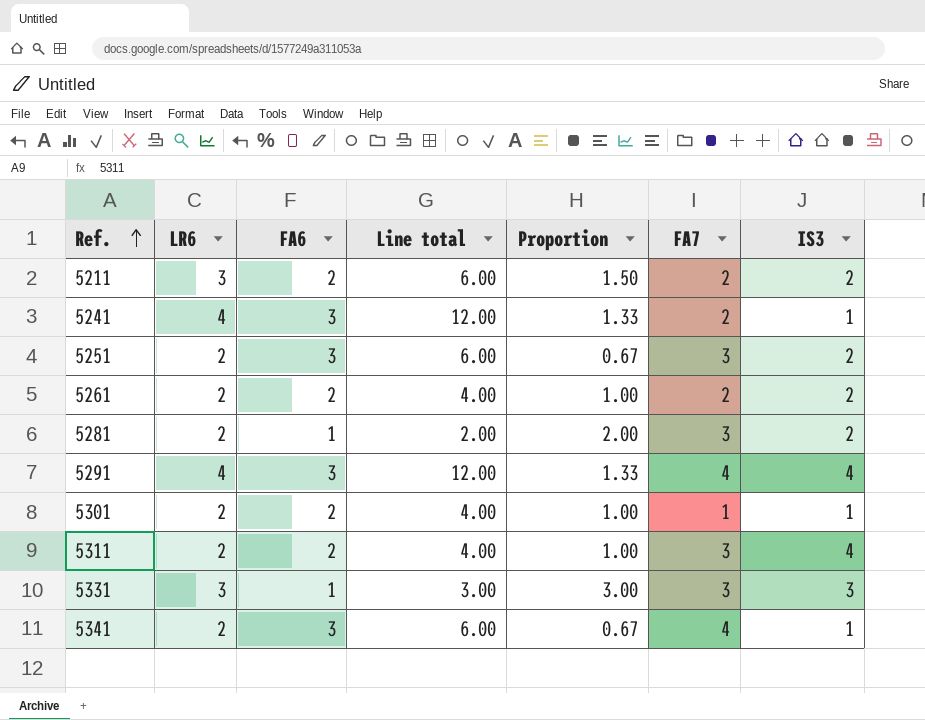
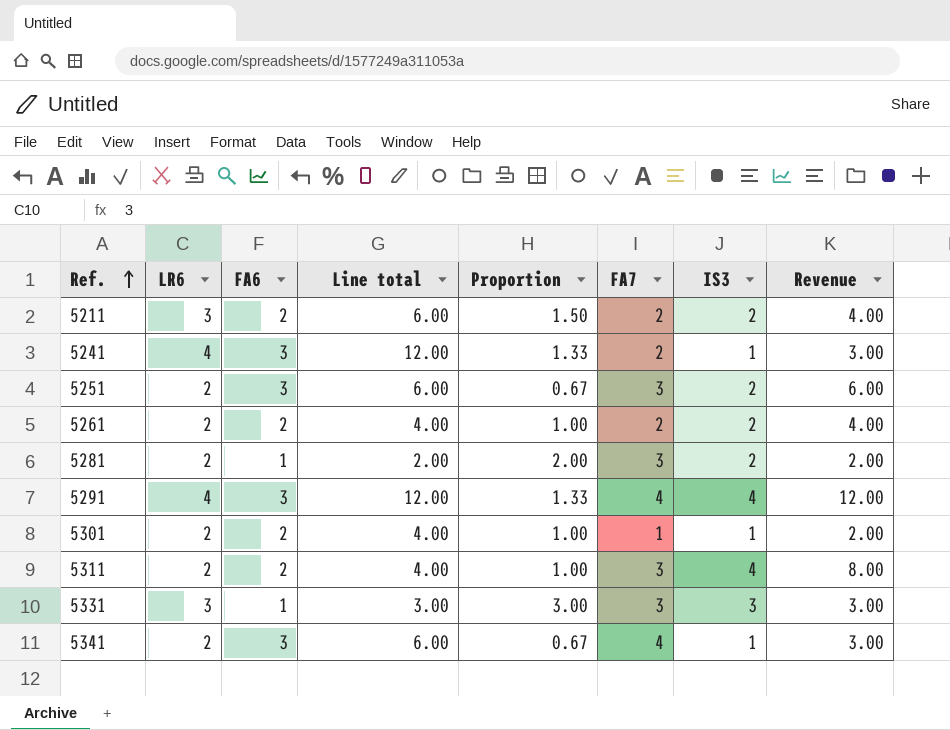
column Revenue | formula: none -> [FA6] * [IS3]

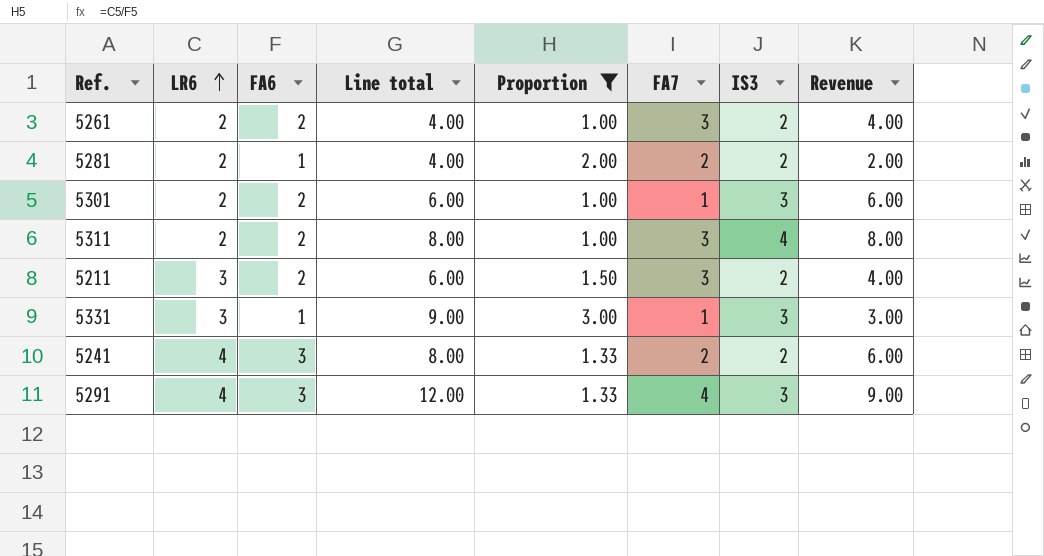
filter: none -> Proportion != 0.67
row order: Ref. ascending -> LR6 ascending
column Line total | formula: [LR6] * [FA6] -> [LR6] * [IS3]
5261 | FA7: 2 -> 3
5281 | FA7: 3 -> 2
5301 | IS3: 1 -> 3
5301 | Revenue: 2.00 -> 6.00
5211 | FA7: 2 -> 3
5331 | FA7: 3 -> 1
5241 | IS3: 1 -> 2
5241 | Revenue: 3.00 -> 6.00
5291 | IS3: 4 -> 3
5291 | Revenue: 12.00 -> 9.00

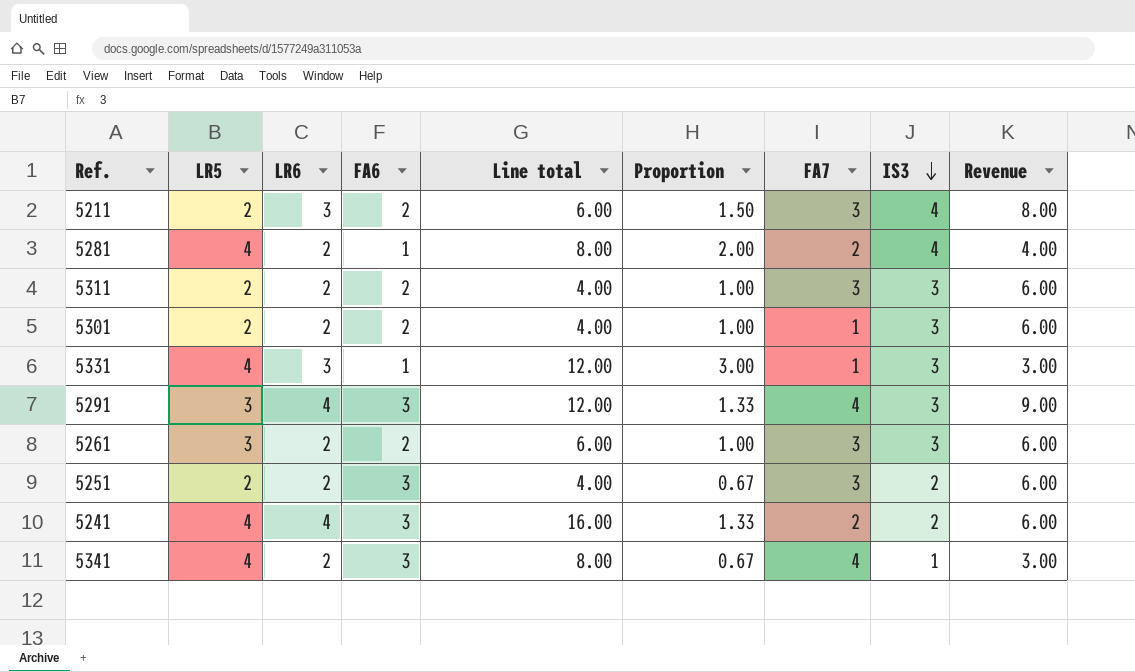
filter: Proportion != 0.67 -> none
row order: LR6 ascending -> IS3 descending
column LR5 | position: none -> 2
column Line total | formula: [LR6] * [IS3] -> [LR5] * [LR6]
5211 | IS3: 2 -> 4
5211 | Revenue: 4.00 -> 8.00
5281 | IS3: 2 -> 4
5281 | Revenue: 2.00 -> 4.00
5311 | IS3: 4 -> 3
5311 | Revenue: 8.00 -> 6.00
5261 | IS3: 2 -> 3
5261 | Revenue: 4.00 -> 6.00

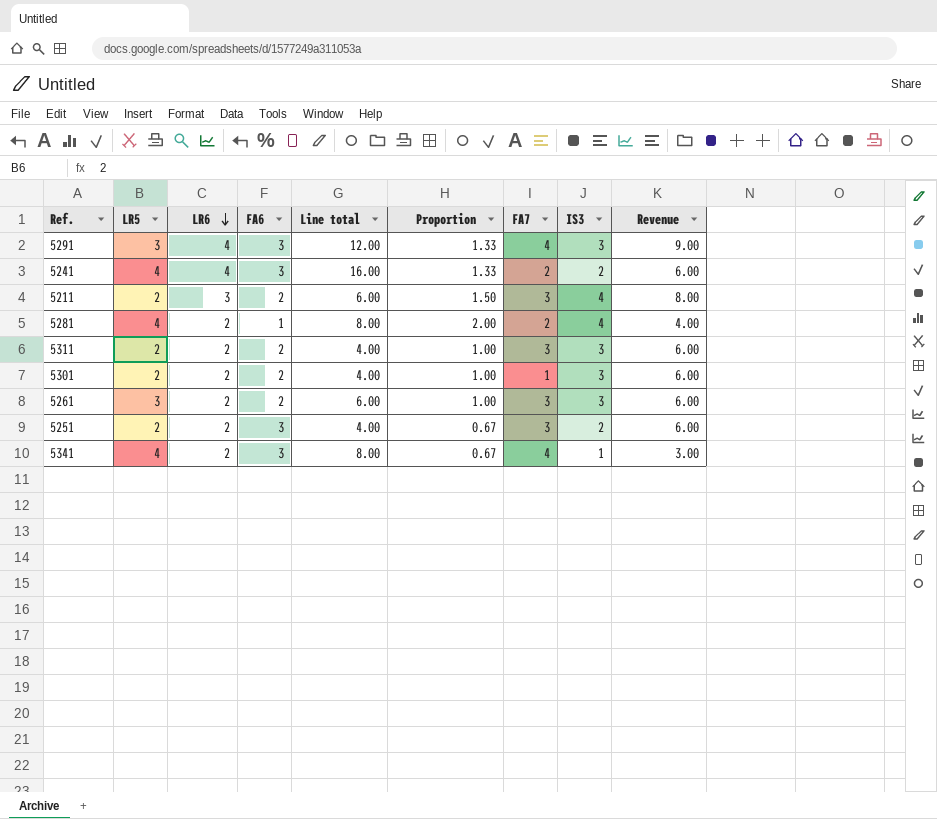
row order: IS3 descending -> LR6 descending
row 5331: 4 | 3 | 1 | 12.00 | 3.00 | 1 | 3 | 3.00 -> none

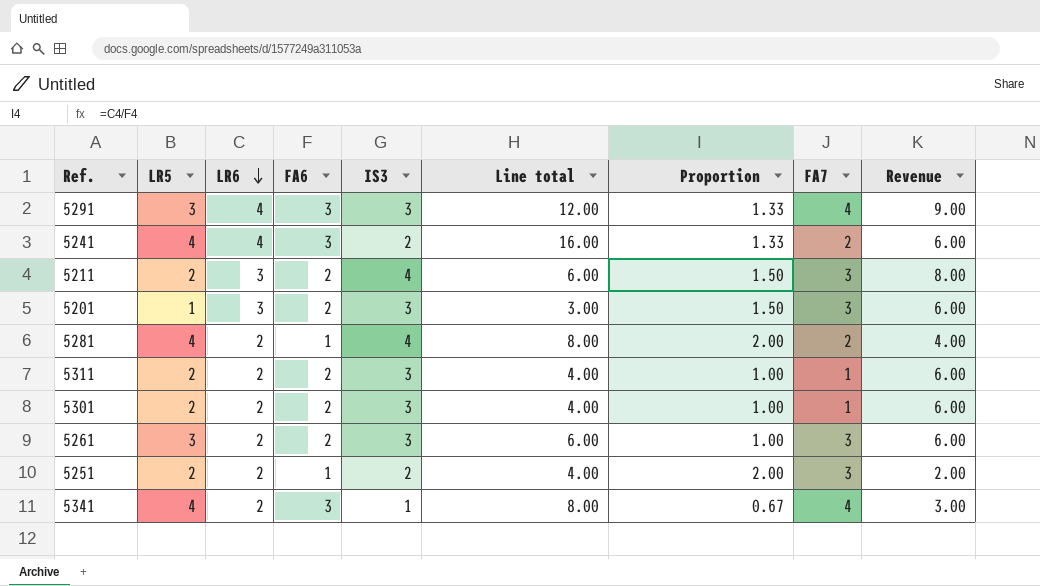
column IS3 | position: 8 -> 5
row 5201: none -> 1 | 3 | 2 | 3 | 3.00 | 1.50 | 3 | 6.00
5311 | FA7: 3 -> 1
5251 | FA6: 3 -> 1
5251 | Proportion: 0.67 -> 2.00
5251 | Revenue: 6.00 -> 2.00

